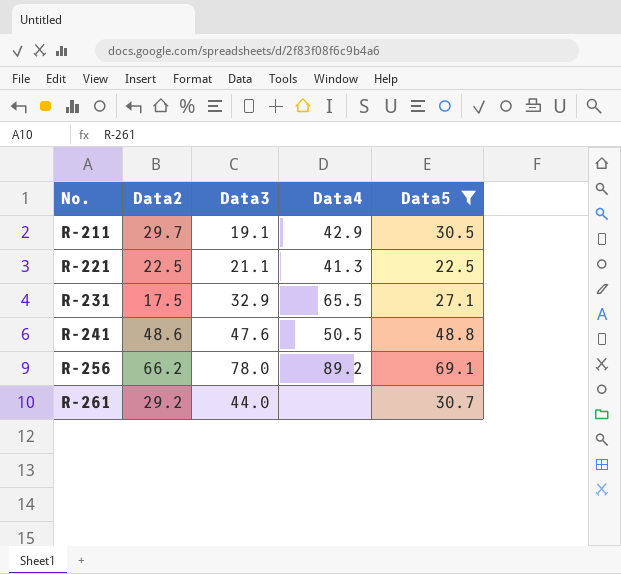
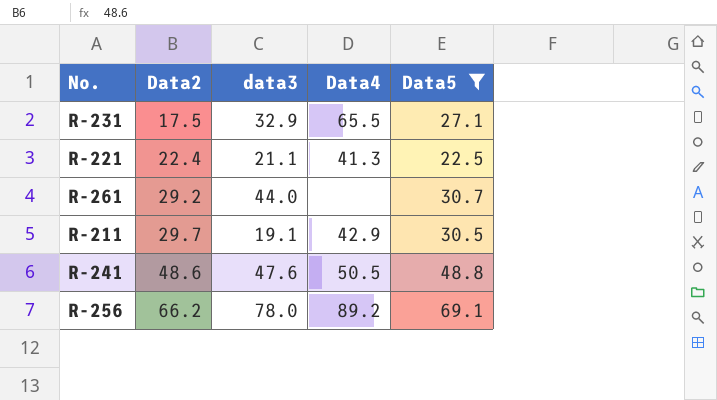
row order: No. ascending -> Data2 ascending
column name: Data3 -> data3
R-221 | Data2: 22.5 -> 22.4

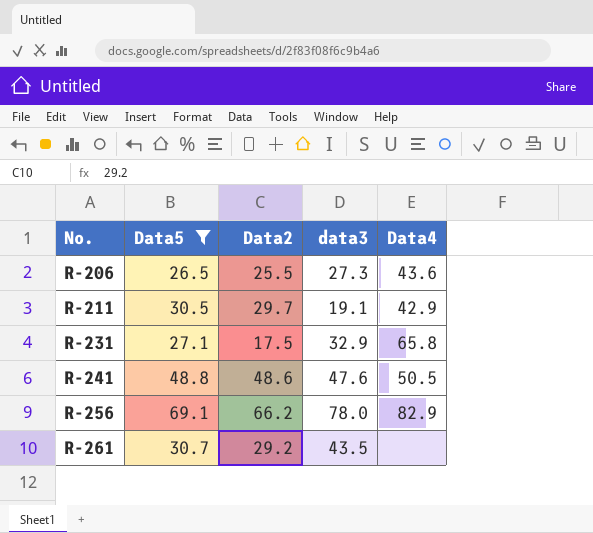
row order: Data2 ascending -> No. ascending
column Data5 | position: 5 -> 2
row R-221: 22.4 | 21.1 | 41.3 | 22.5 -> none
row R-206: none -> 26.5 | 25.5 | 27.3 | 43.6
R-231 | Data4: 65.5 -> 65.8
R-256 | Data4: 89.2 -> 82.9
R-261 | data3: 44.0 -> 43.5

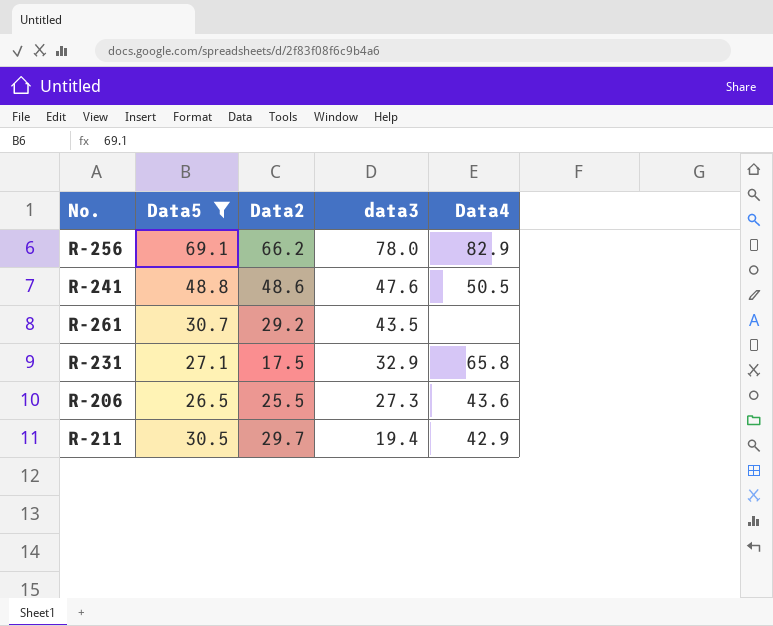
row order: No. ascending -> data3 descending
R-211 | data3: 19.1 -> 19.4

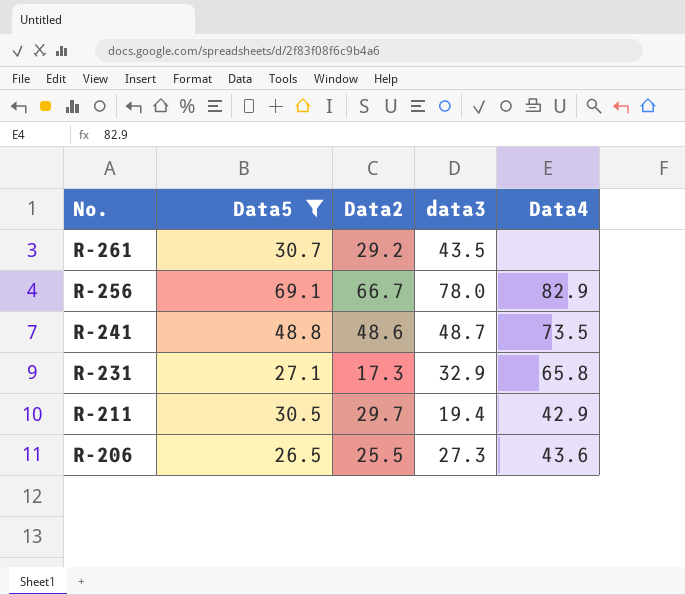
row order: data3 descending -> No. descending
R-256 | Data2: 66.2 -> 66.7
R-241 | data3: 47.6 -> 48.7
R-241 | Data4: 50.5 -> 73.5
R-231 | Data2: 17.5 -> 17.3

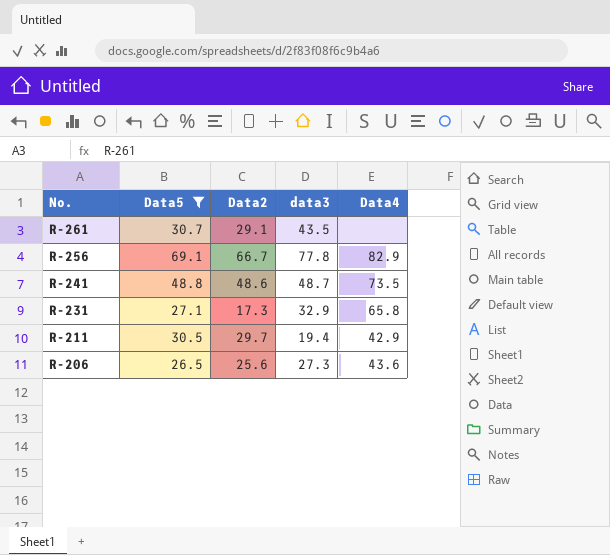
R-261 | Data2: 29.2 -> 29.1
R-256 | data3: 78.0 -> 77.8
R-206 | Data2: 25.5 -> 25.6

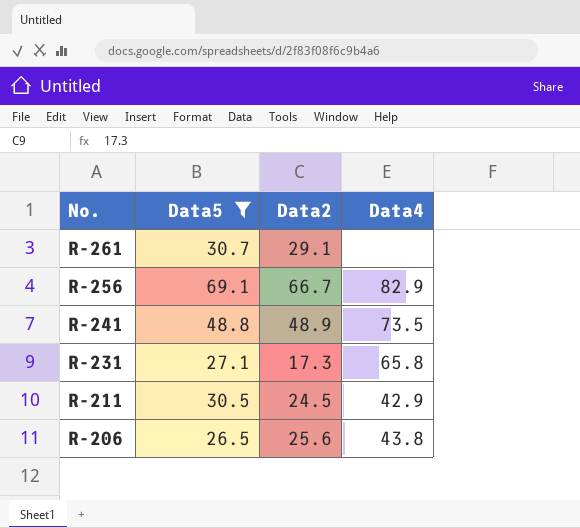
column data3 | position: 4 -> none
R-241 | Data2: 48.6 -> 48.9
R-211 | Data2: 29.7 -> 24.5
R-206 | Data4: 43.6 -> 43.8

